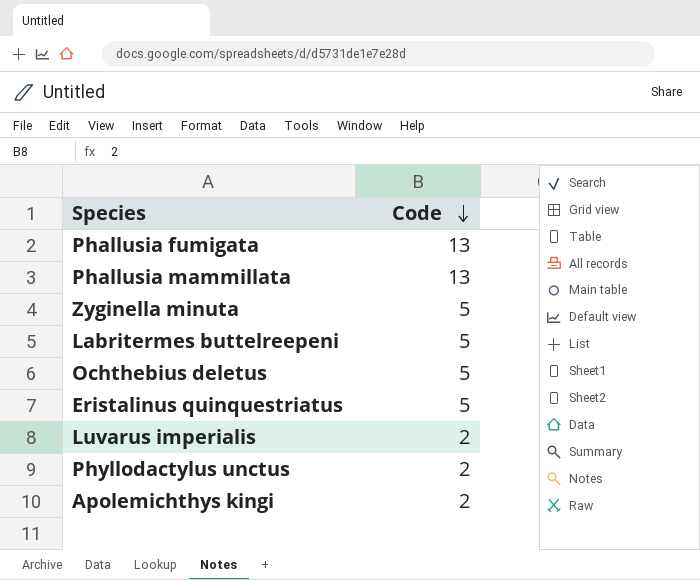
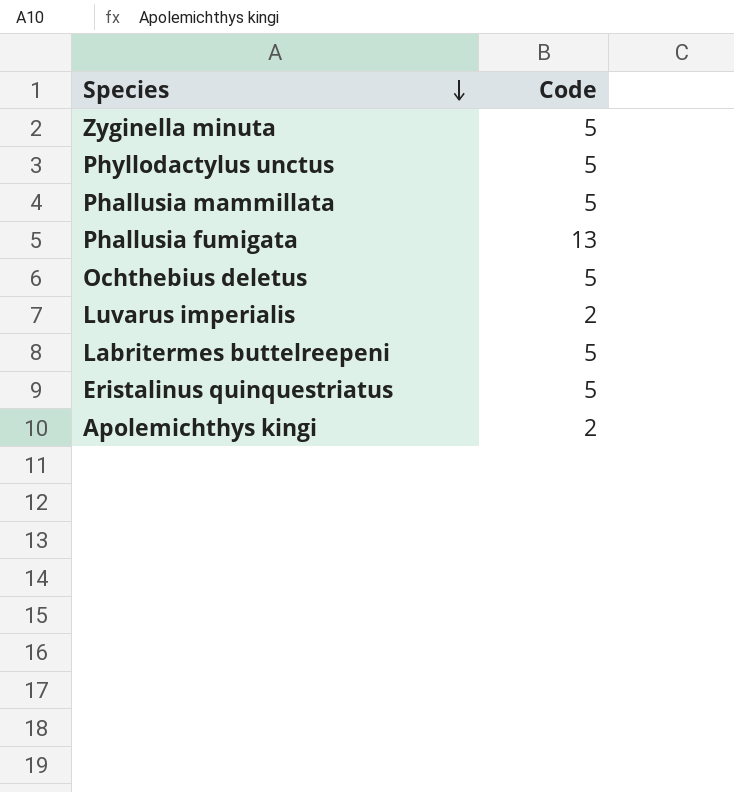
row order: Code descending -> Species descending
Phyllodactylus unctus | Code: 2 -> 5
Phallusia mammillata | Code: 13 -> 5

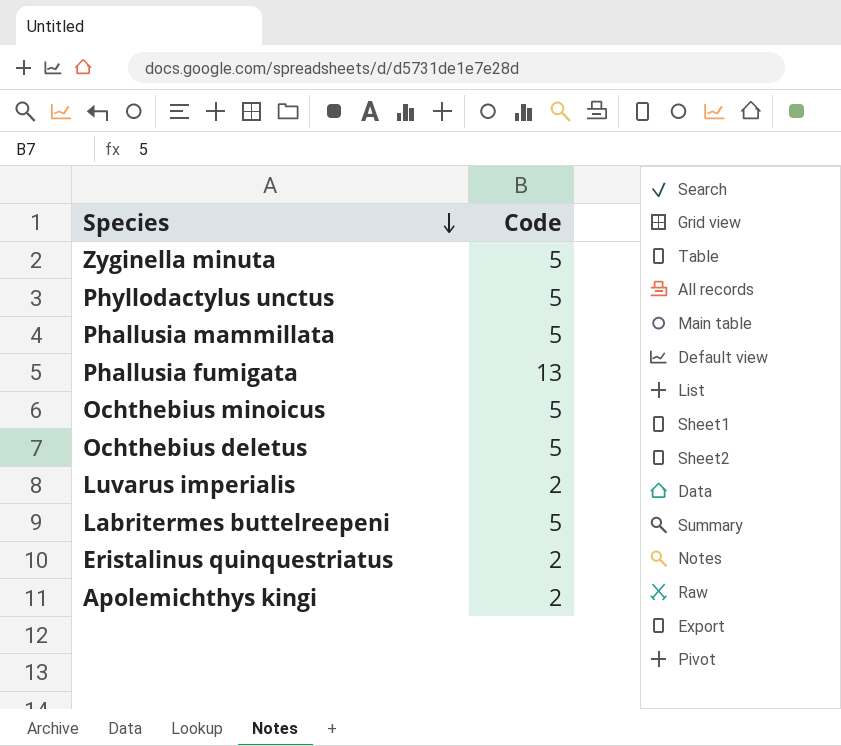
row Ochthebius minoicus: none -> 5
Eristalinus quinquestriatus | Code: 5 -> 2

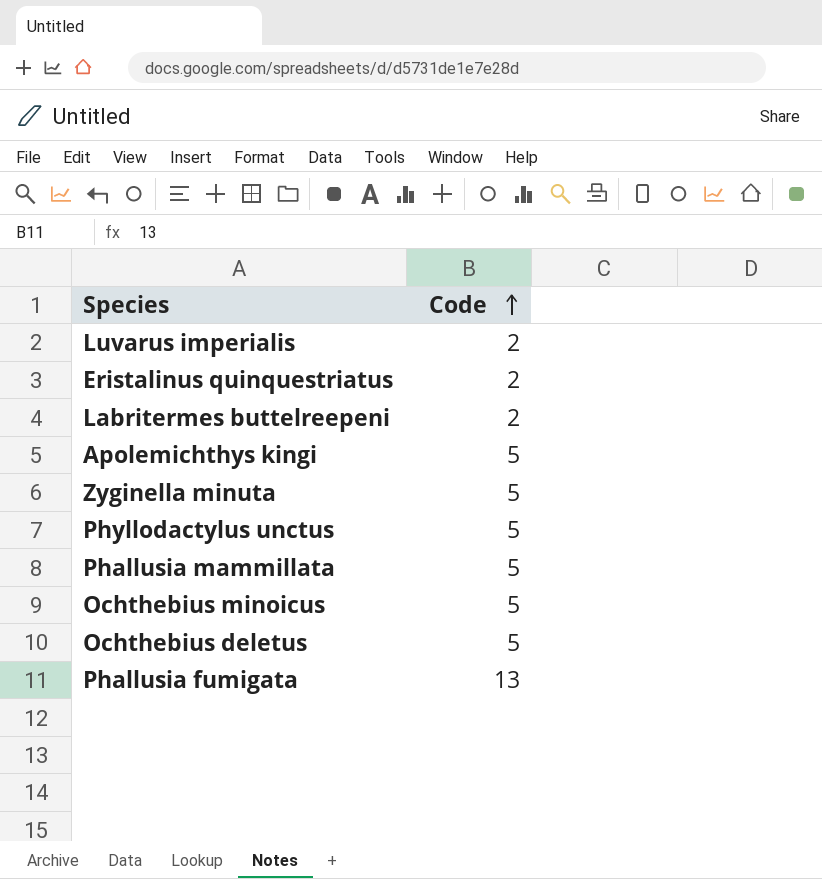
row order: Species descending -> Code ascending
Labritermes buttelreepeni | Code: 5 -> 2
Apolemichthys kingi | Code: 2 -> 5

